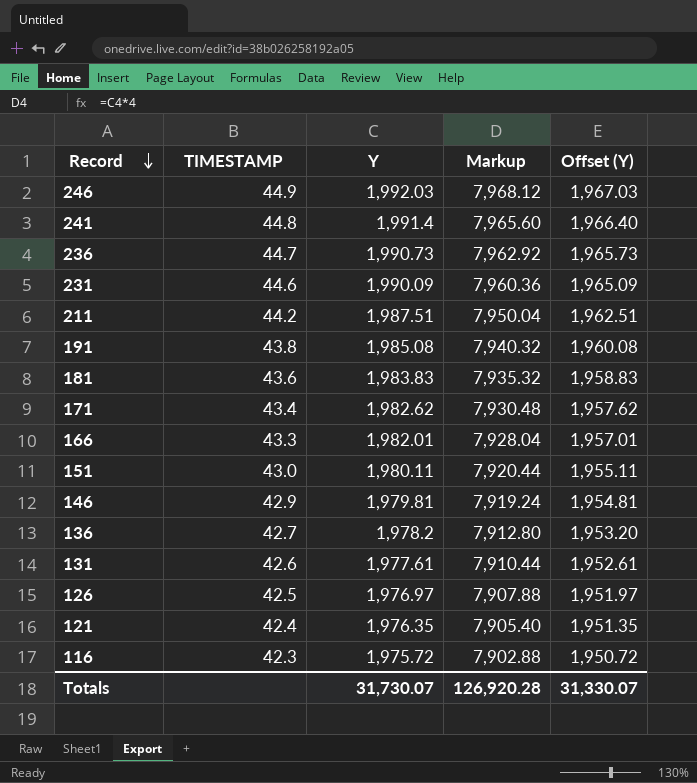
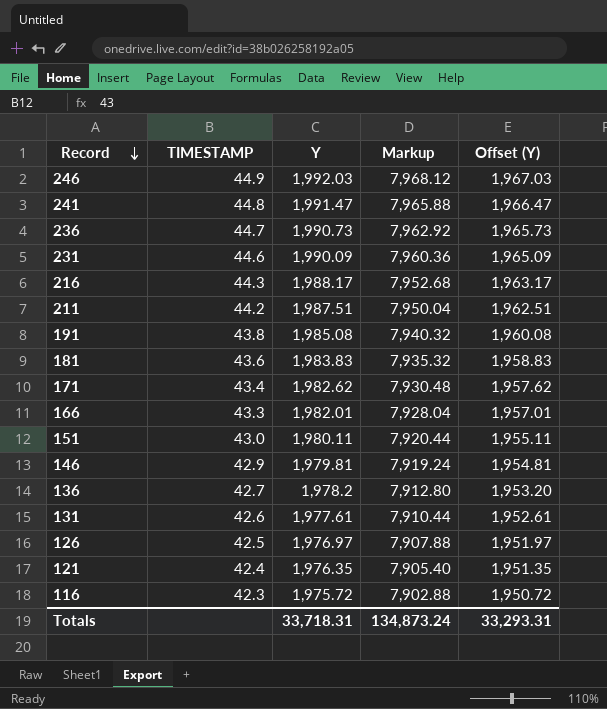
241 | Y: 1,991.4 -> 1,991.47
241 | Markup: 7,965.60 -> 7,965.88
241 | Offset (Y): 1,966.40 -> 1,966.47
row 216: none -> 44.3 | 1,988.17 | 7,952.68 | 1,963.17
Totals | Y: 31,730.07 -> 33,718.31
Totals | Markup: 126,920.28 -> 134,873.24
Totals | Offset (Y): 31,330.07 -> 33,293.31

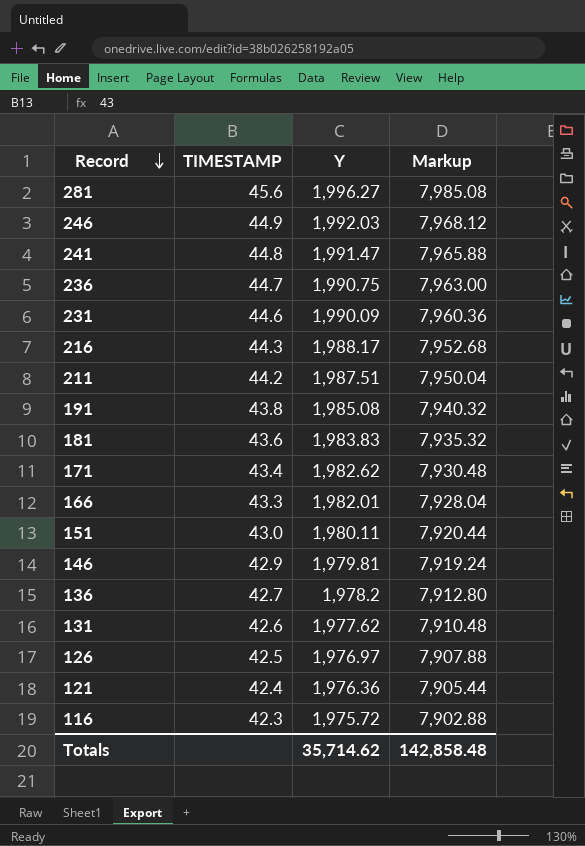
column Offset (Y) | formula: [Y] - 25 -> none
row 281: none -> 45.6 | 1,996.27 | 7,985.08
236 | Y: 1,990.73 -> 1,990.75
236 | Markup: 7,962.92 -> 7,963.00
131 | Y: 1,977.61 -> 1,977.62
131 | Markup: 7,910.44 -> 7,910.48
121 | Y: 1,976.35 -> 1,976.36
121 | Markup: 7,905.40 -> 7,905.44
Totals | Y: 33,718.31 -> 35,714.62
Totals | Markup: 134,873.24 -> 142,858.48

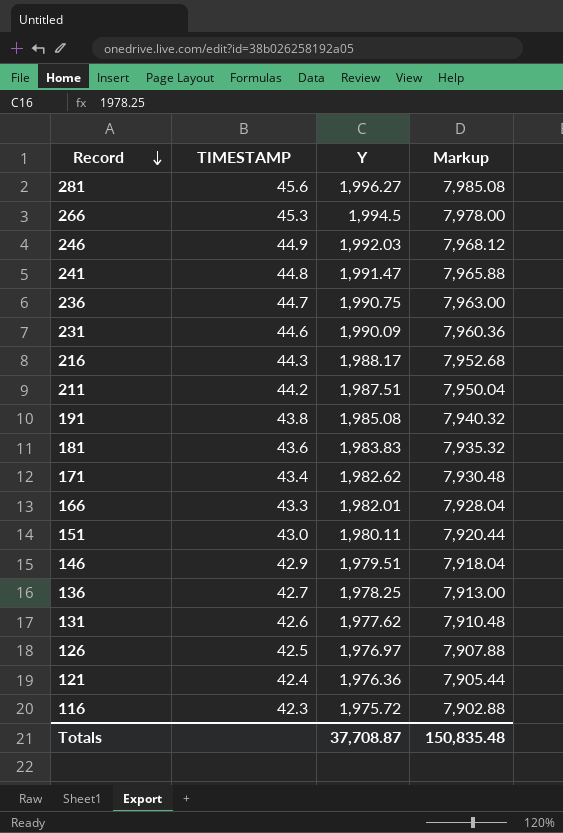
row 266: none -> 45.3 | 1,994.5 | 7,978.00
146 | Y: 1,979.81 -> 1,979.51
146 | Markup: 7,919.24 -> 7,918.04
136 | Y: 1,978.2 -> 1,978.25
136 | Markup: 7,912.80 -> 7,913.00
Totals | Y: 35,714.62 -> 37,708.87
Totals | Markup: 142,858.48 -> 150,835.48

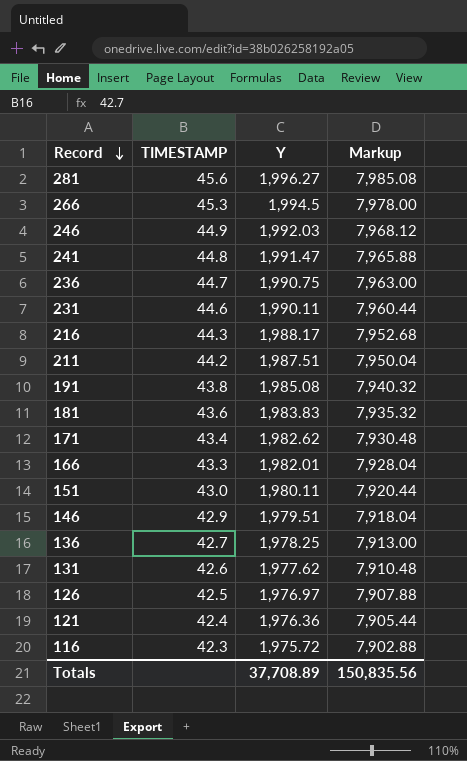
231 | Y: 1,990.09 -> 1,990.11
231 | Markup: 7,960.36 -> 7,960.44
Totals | Y: 37,708.87 -> 37,708.89
Totals | Markup: 150,835.48 -> 150,835.56

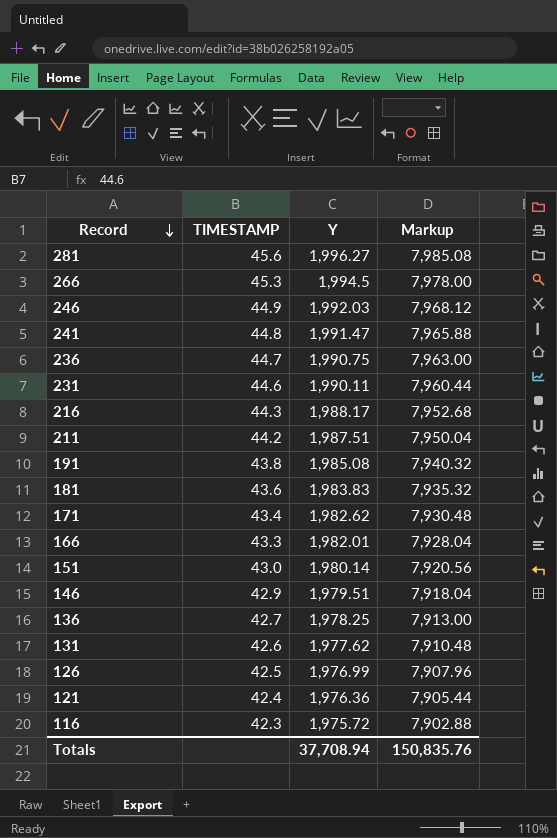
151 | Y: 1,980.11 -> 1,980.14
151 | Markup: 7,920.44 -> 7,920.56
126 | Y: 1,976.97 -> 1,976.99
126 | Markup: 7,907.88 -> 7,907.96
Totals | Y: 37,708.89 -> 37,708.94
Totals | Markup: 150,835.56 -> 150,835.76

